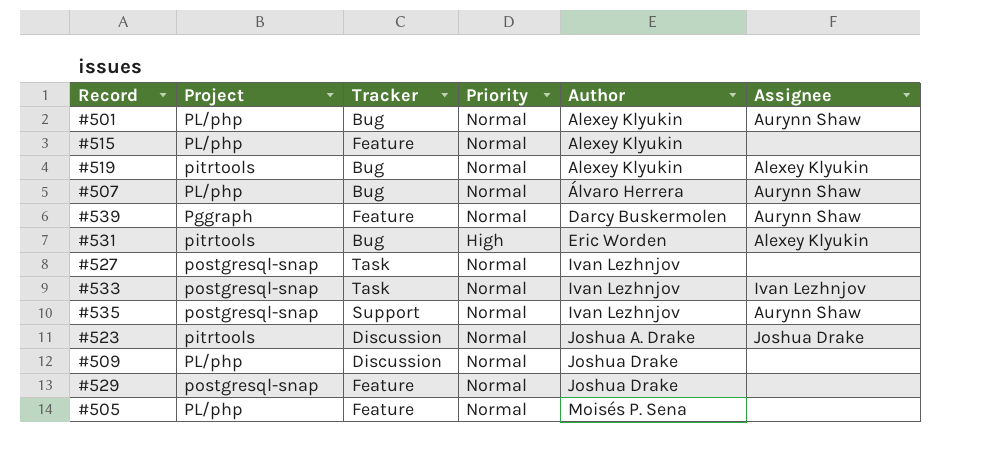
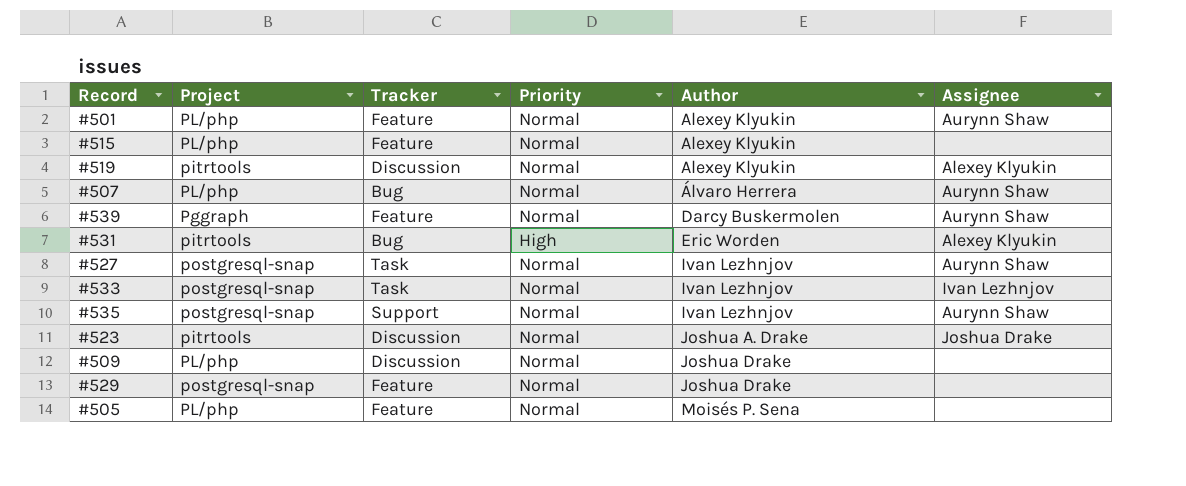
#501 | Tracker: Bug -> Feature
#519 | Tracker: Bug -> Discussion
#527 | Assignee: none -> Aurynn Shaw

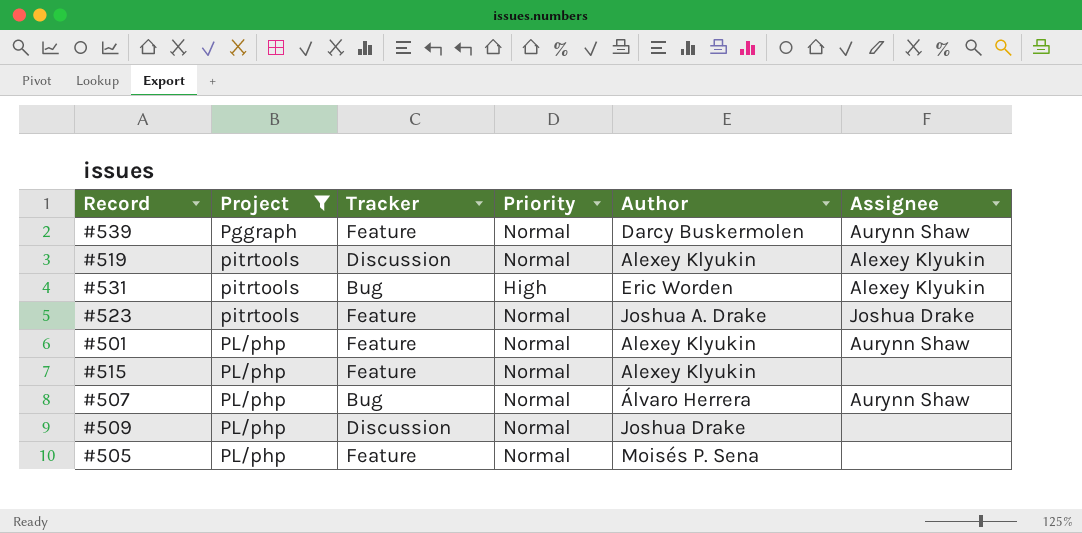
filter: none -> Project != postgresql-snap
row order: Author ascending -> Project ascending
#523 | Tracker: Discussion -> Feature

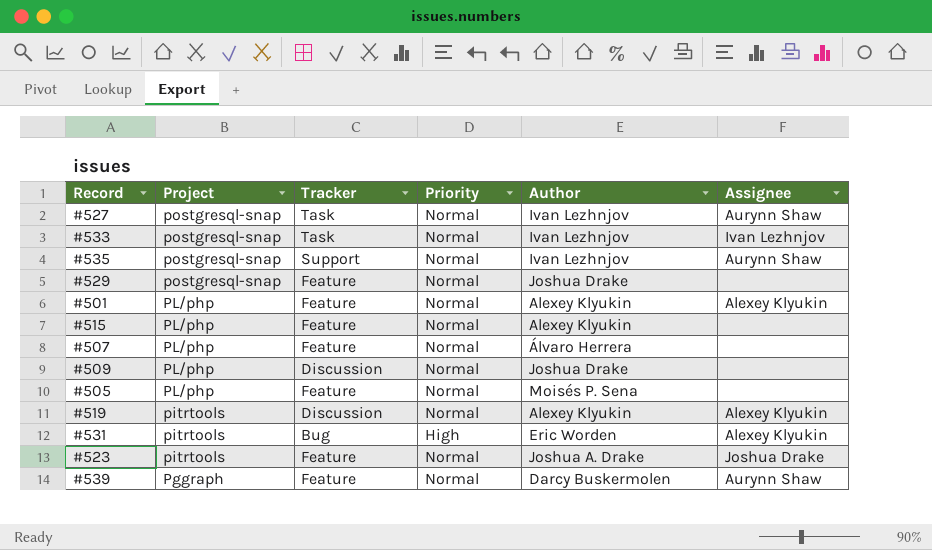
filter: Project != postgresql-snap -> none
row order: Project ascending -> Project descending
#501 | Assignee: Aurynn Shaw -> Alexey Klyukin
#507 | Tracker: Bug -> Feature
#507 | Assignee: Aurynn Shaw -> none

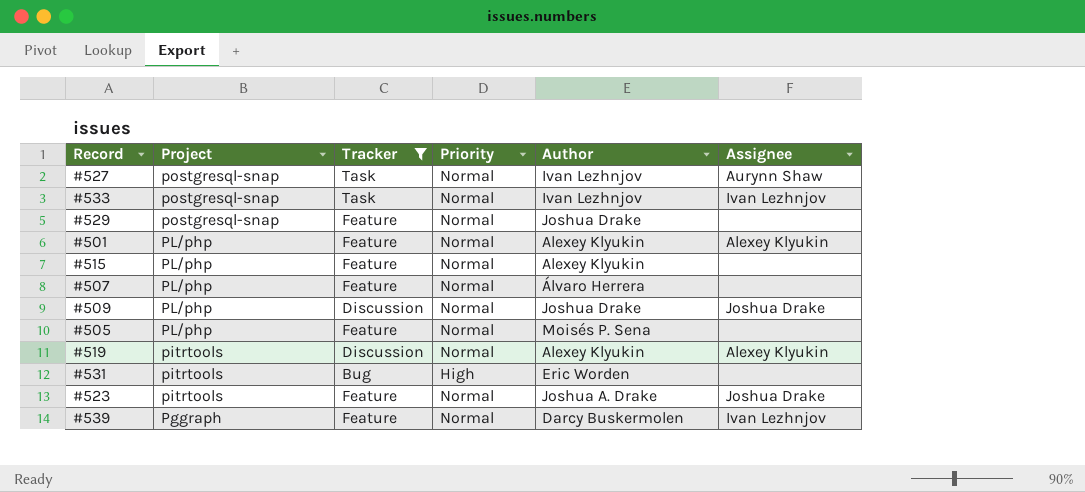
filter: none -> Tracker != Support
#509 | Assignee: none -> Joshua Drake
#531 | Assignee: Alexey Klyukin -> none
#539 | Assignee: Aurynn Shaw -> Ivan Lezhnjov

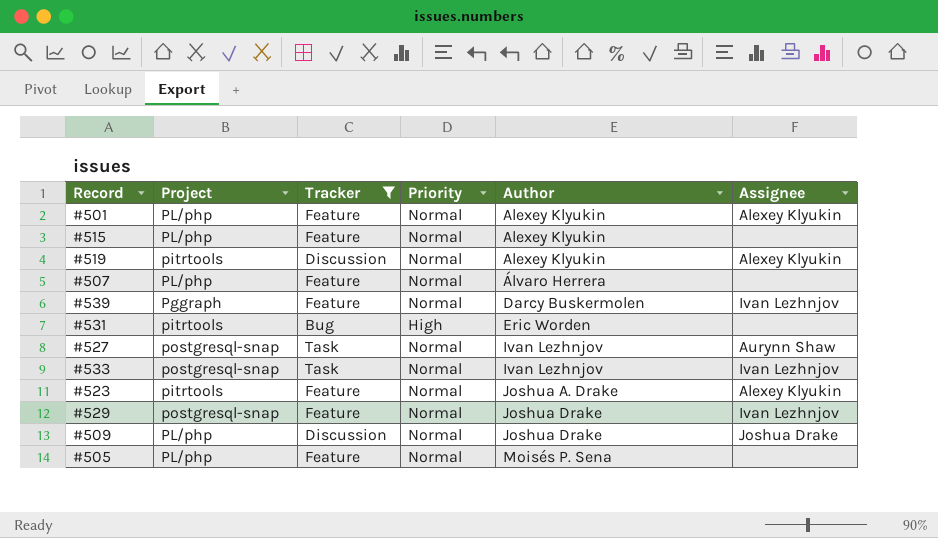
row order: Project descending -> Author ascending
#523 | Assignee: Joshua Drake -> Alexey Klyukin
#529 | Assignee: none -> Ivan Lezhnjov

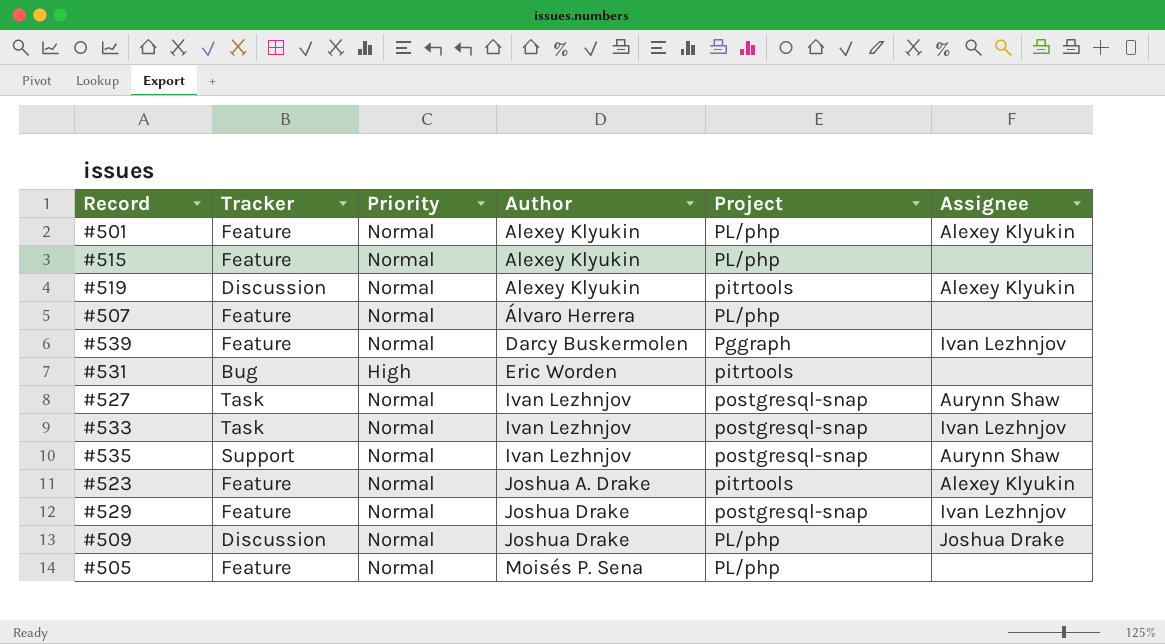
filter: Tracker != Support -> none
column Project | position: 2 -> 5

